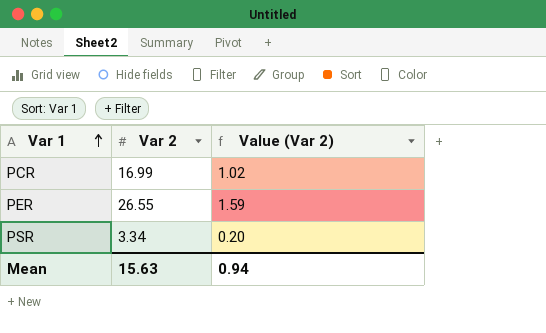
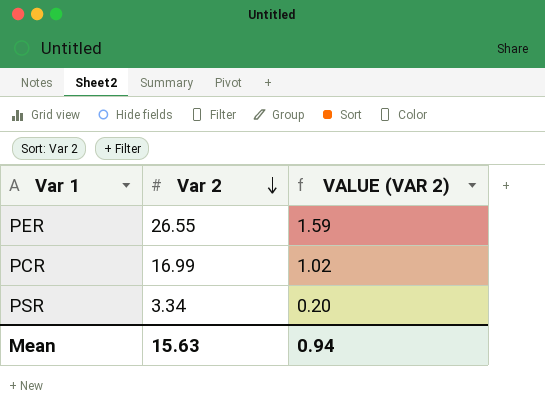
row order: Var 1 ascending -> Var 2 descending
column name: Value (Var 2) -> VALUE (VAR 2)

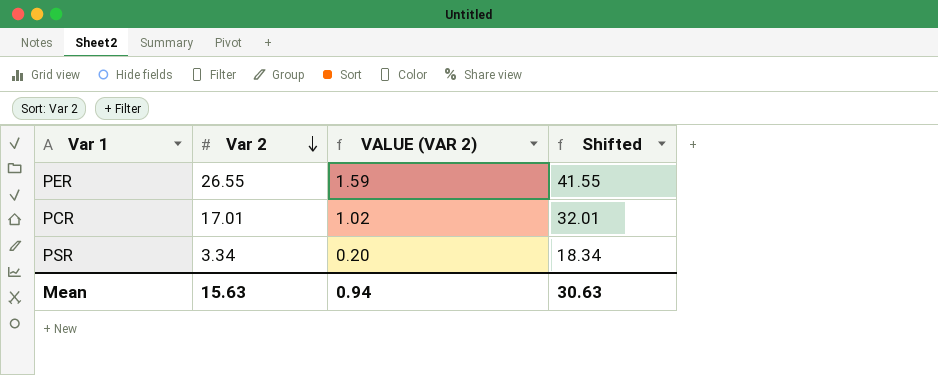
column Shifted | formula: none -> [Var 2] + 15
PCR | Var 2: 16.99 -> 17.01

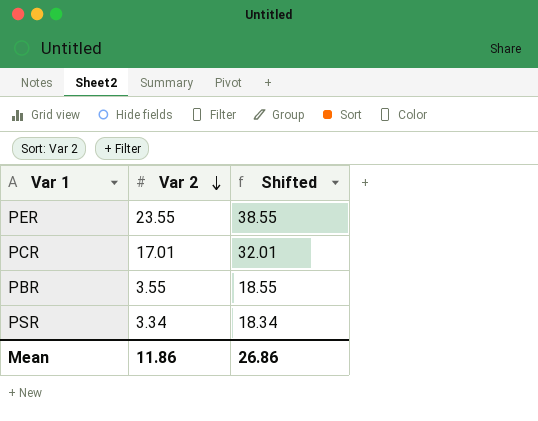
column VALUE (VAR 2) | formula: [Var 2] * 0.06 -> none
PER | Var 2: 26.55 -> 23.55
PER | Shifted: 41.55 -> 38.55
row PBR: none -> 3.55 | 18.55
Mean | Var 2: 15.63 -> 11.86
Mean | Shifted: 30.63 -> 26.86

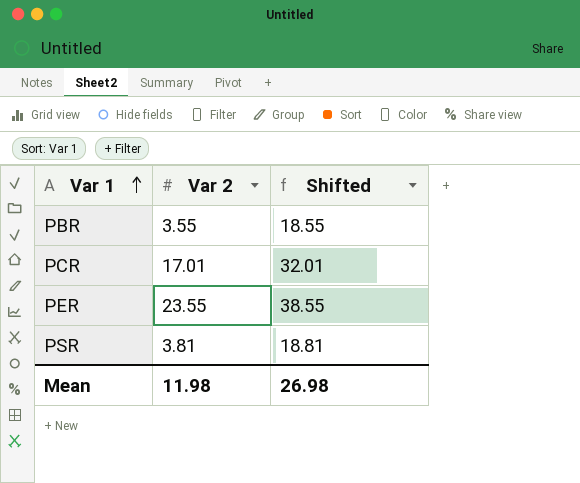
row order: Var 2 descending -> Var 1 ascending
PSR | Var 2: 3.34 -> 3.81
PSR | Shifted: 18.34 -> 18.81
Mean | Var 2: 11.86 -> 11.98
Mean | Shifted: 26.86 -> 26.98

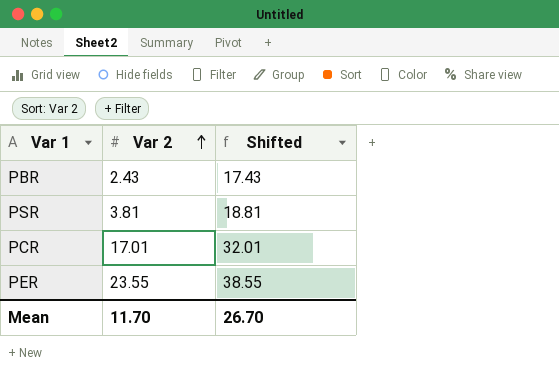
row order: Var 1 ascending -> Var 2 ascending
PBR | Var 2: 3.55 -> 2.43
PBR | Shifted: 18.55 -> 17.43
Mean | Var 2: 11.98 -> 11.70
Mean | Shifted: 26.98 -> 26.70

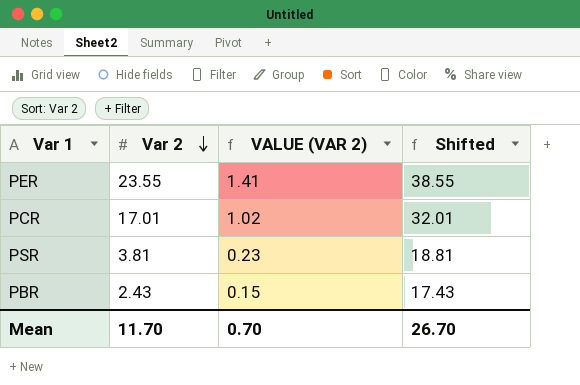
row order: Var 2 ascending -> Var 2 descending
column VALUE (VAR 2) | formula: none -> [Var 2] * 0.06

